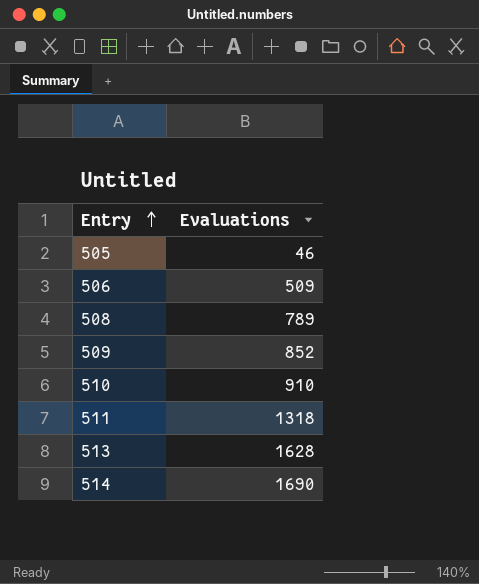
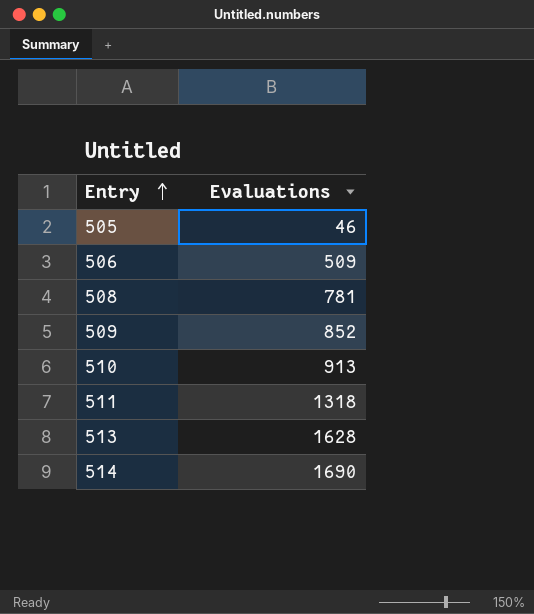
508 | Evaluations: 789 -> 781
510 | Evaluations: 910 -> 913

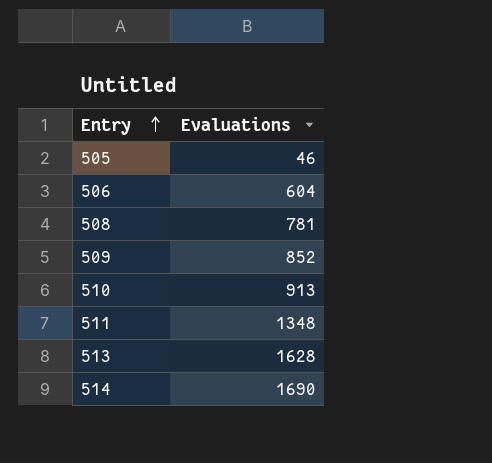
506 | Evaluations: 509 -> 604
511 | Evaluations: 1318 -> 1348

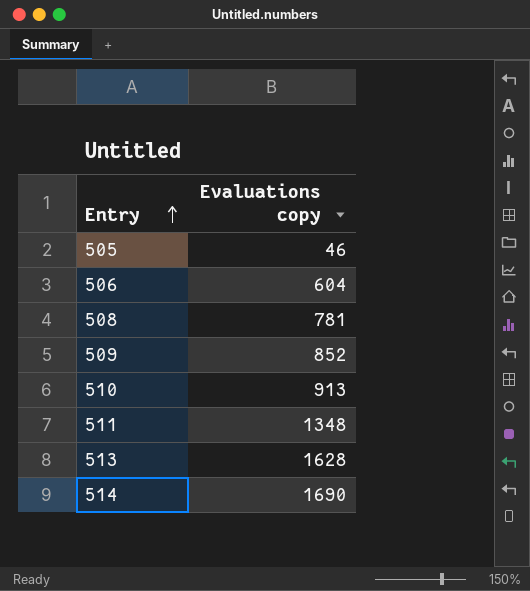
column name: Evaluations -> Evaluations copy

